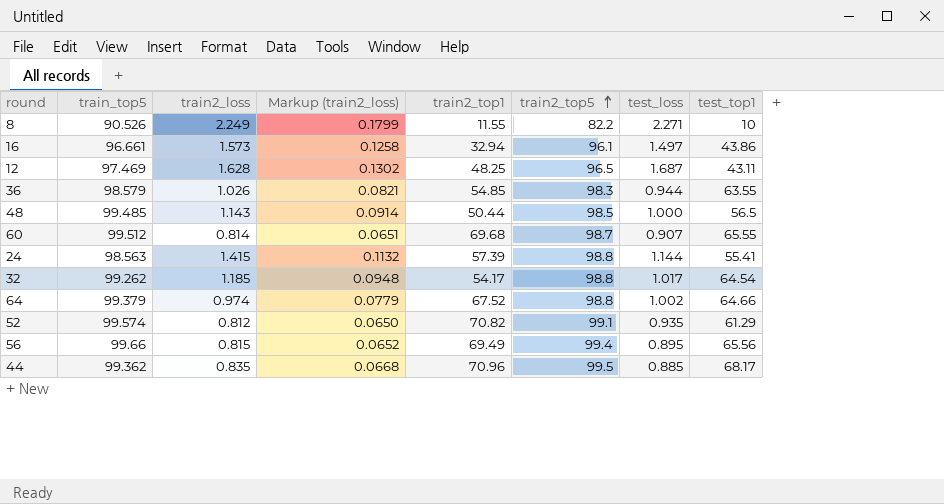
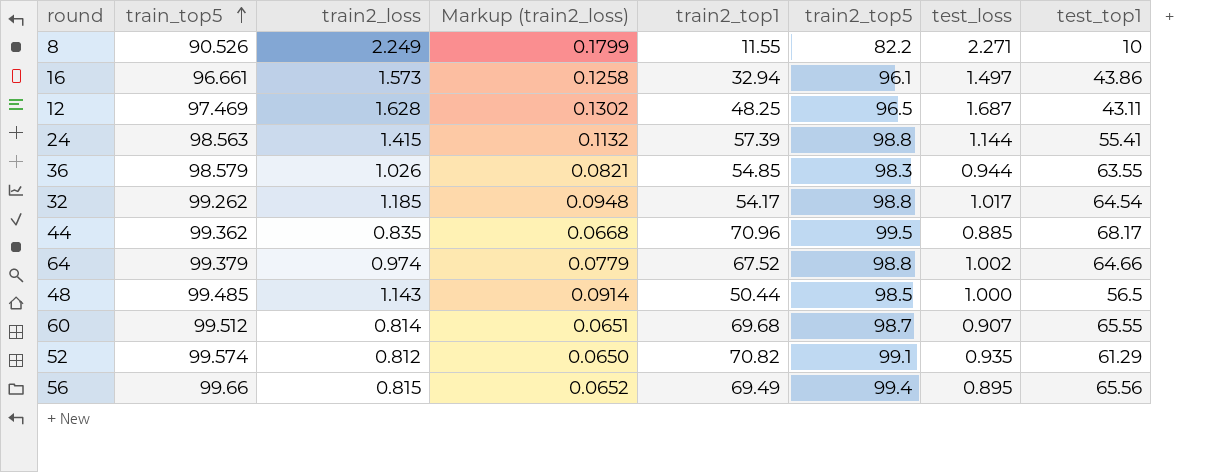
row order: train2_top5 ascending -> train_top5 ascending

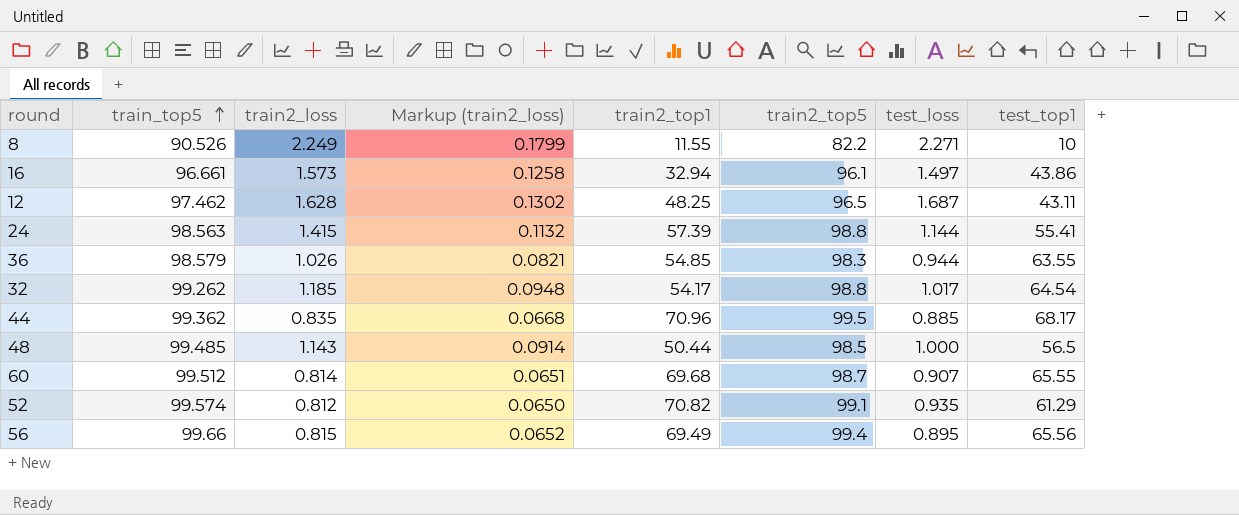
row 64: 99.379 | 0.974 | 0.0779 | 67.52 | 98.8 | 1.002 | 64.66 -> none
12 | train_top5: 97.469 -> 97.462

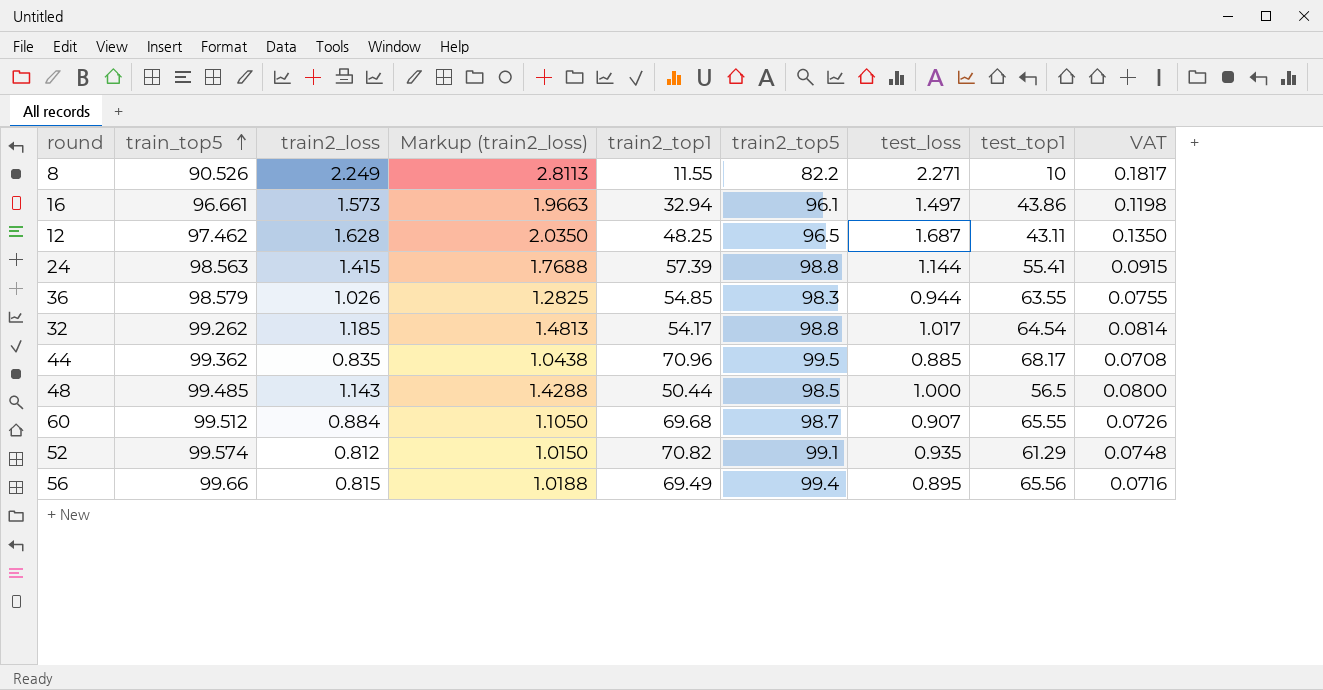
column Markup (train2_loss) | formula: [train2_loss] * 0.08 -> [train2_loss] * 1.25
column VAT | formula: none -> [test_loss] * 0.08
60 | train2_loss: 0.814 -> 0.884

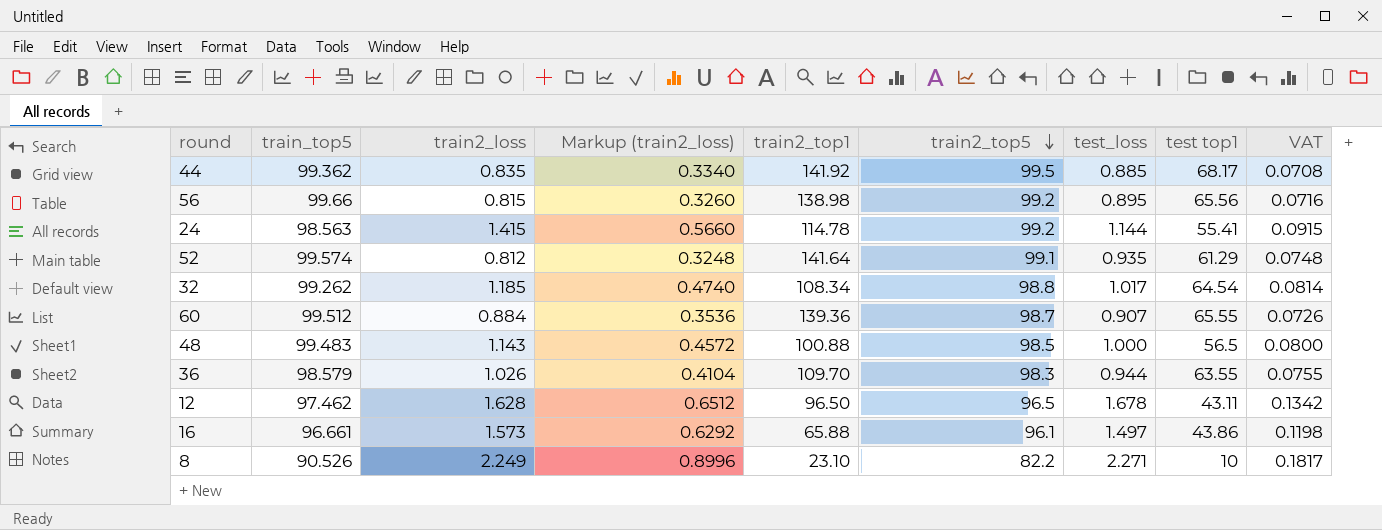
row order: train_top5 ascending -> train2_top5 descending
column Markup (train2_loss) | formula: [train2_loss] * 1.25 -> [train2_loss] * 0.4
column name: test_top1 -> test top1
44 | train2_top1: 70.96 -> 141.92
56 | train2_top1: 69.49 -> 138.98
56 | train2_top5: 99.4 -> 99.2
24 | train2_top1: 57.39 -> 114.78
24 | train2_top5: 98.8 -> 99.2
52 | train2_top1: 70.82 -> 141.64
32 | train2_top1: 54.17 -> 108.34
60 | train2_top1: 69.68 -> 139.36
48 | train_top5: 99.485 -> 99.483
48 | train2_top1: 50.44 -> 100.88
36 | train2_top1: 54.85 -> 109.70
12 | train2_top1: 48.25 -> 96.50
12 | test_loss: 1.687 -> 1.678
12 | VAT: 0.1350 -> 0.1342
16 | train2_top1: 32.94 -> 65.88
8 | train2_top1: 11.55 -> 23.10

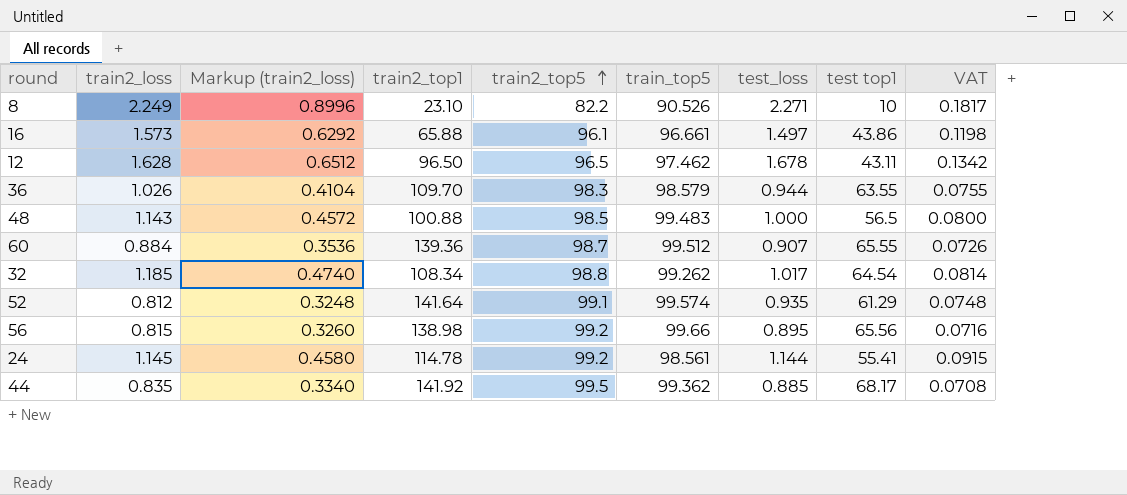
row order: train2_top5 descending -> train2_top5 ascending
column train_top5 | position: 2 -> 6
24 | train2_loss: 1.415 -> 1.145
24 | Markup (train2_loss): 0.5660 -> 0.4580
24 | train_top5: 98.563 -> 98.561

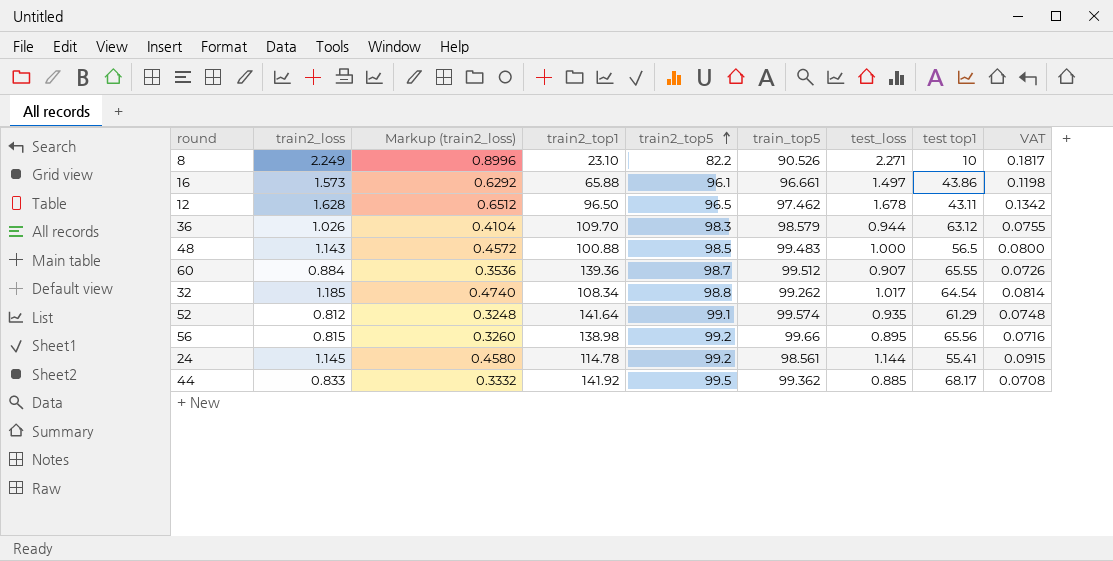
36 | test top1: 63.55 -> 63.12
44 | train2_loss: 0.835 -> 0.833
44 | Markup (train2_loss): 0.3340 -> 0.3332

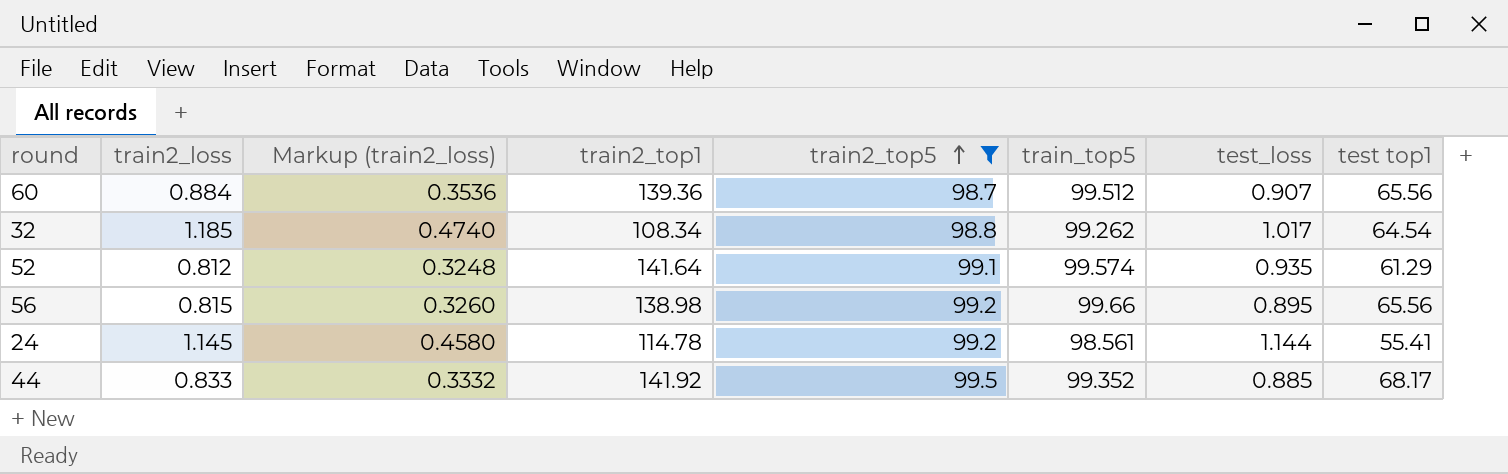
filter: none -> train2_top5 >= 98.7
column VAT | formula: [test_loss] * 0.08 -> none
60 | test top1: 65.55 -> 65.56
44 | train_top5: 99.362 -> 99.352

